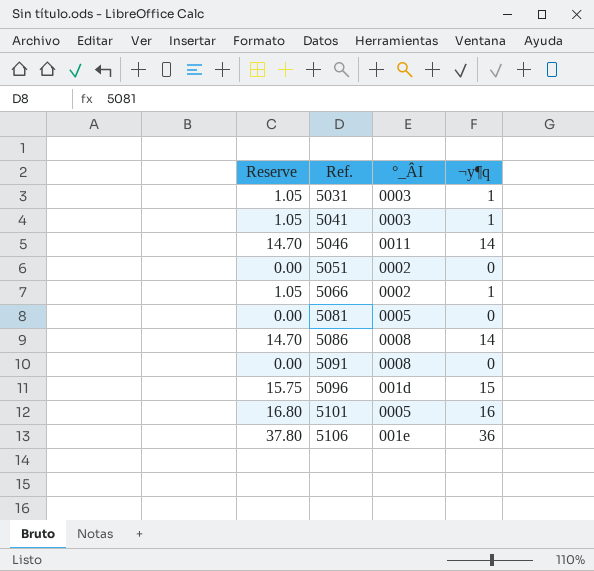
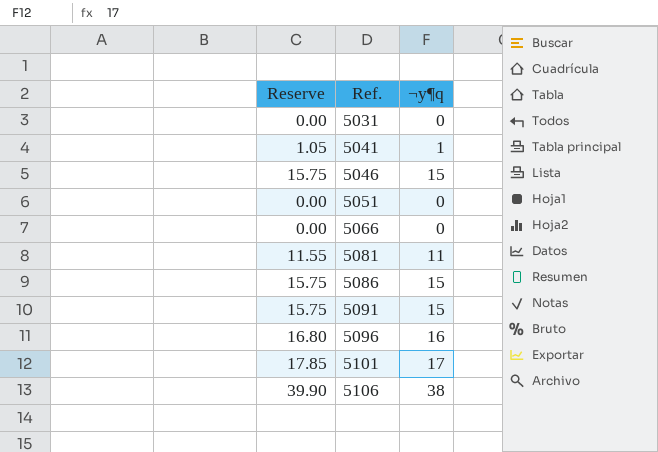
column °_ÂI | position: 3 -> none
5031 | Reserve: 1.05 -> 0.00
5031 | ¬y¶q: 1 -> 0
5046 | Reserve: 14.70 -> 15.75
5046 | ¬y¶q: 14 -> 15
5066 | Reserve: 1.05 -> 0.00
5066 | ¬y¶q: 1 -> 0
5081 | Reserve: 0.00 -> 11.55
5081 | ¬y¶q: 0 -> 11
5086 | Reserve: 14.70 -> 15.75
5086 | ¬y¶q: 14 -> 15
5091 | Reserve: 0.00 -> 15.75
5091 | ¬y¶q: 0 -> 15
5096 | Reserve: 15.75 -> 16.80
5096 | ¬y¶q: 15 -> 16
5101 | Reserve: 16.80 -> 17.85
5101 | ¬y¶q: 16 -> 17
5106 | Reserve: 37.80 -> 39.90
5106 | ¬y¶q: 36 -> 38

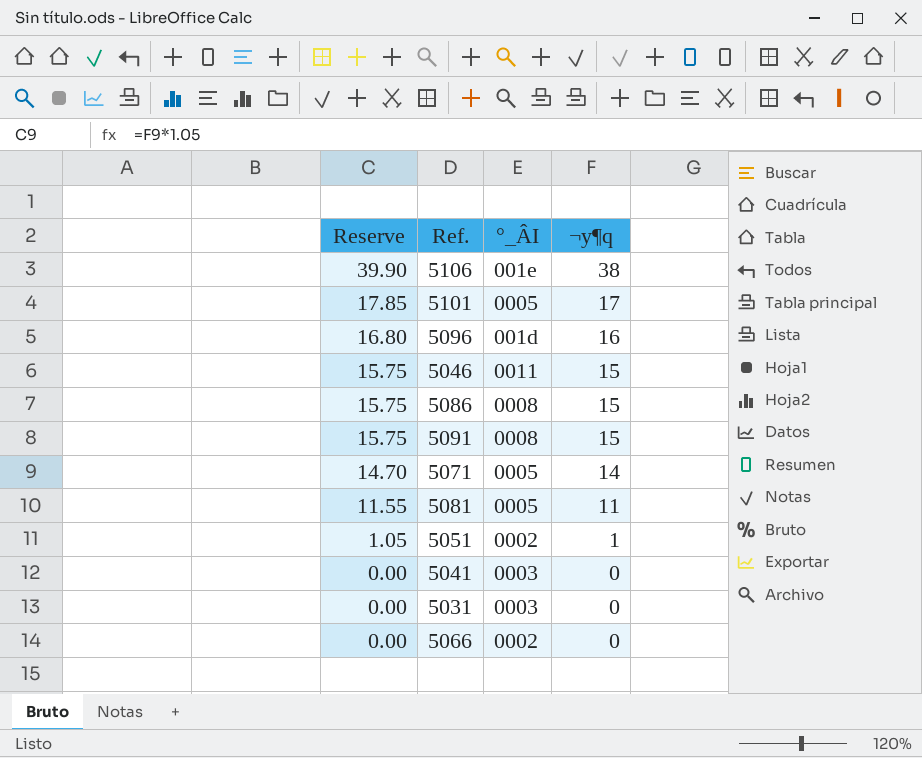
row order: Ref. ascending -> Reserve descending
column °_ÂI | position: none -> 3
row 5071: none -> 14.70 | 0005 | 14
5051 | Reserve: 0.00 -> 1.05
5051 | ¬y¶q: 0 -> 1
5041 | Reserve: 1.05 -> 0.00
5041 | ¬y¶q: 1 -> 0

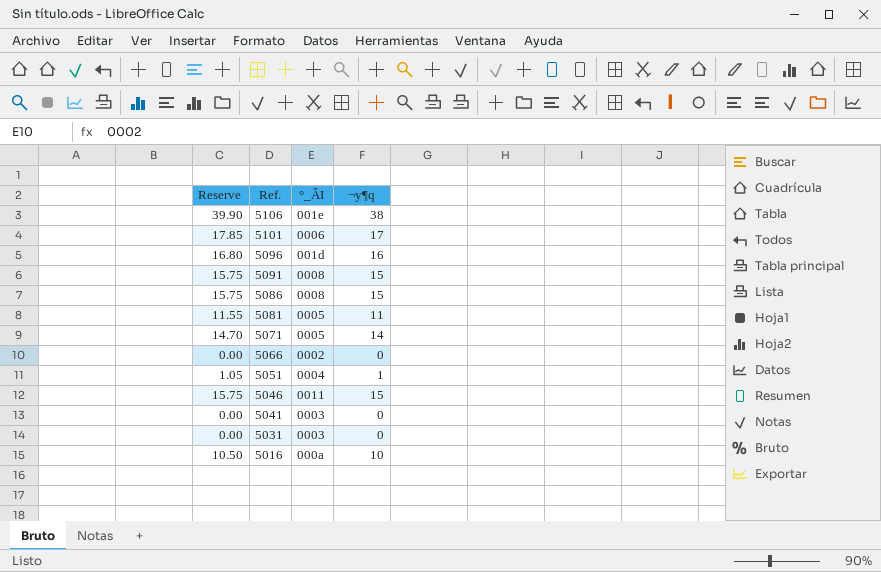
row order: Reserve descending -> Ref. descending
5101 | °_ÂI: 0005 -> 0006
5051 | °_ÂI: 0002 -> 0004
row 5016: none -> 10.50 | 000a | 10

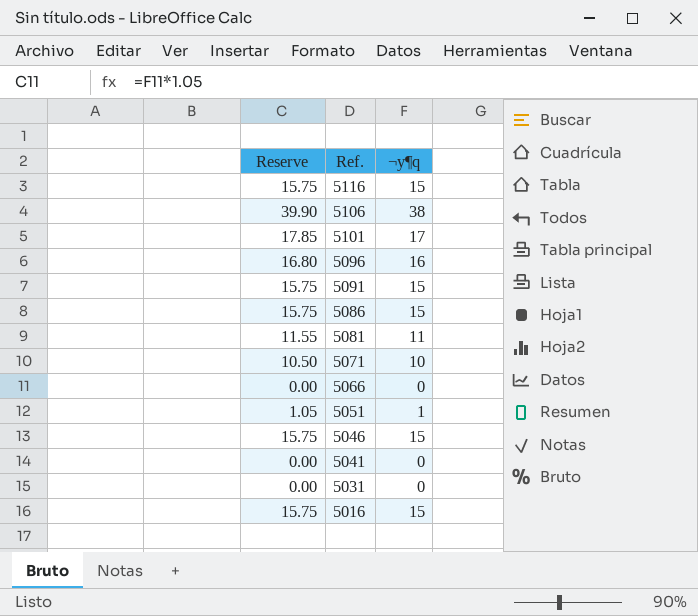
column °_ÂI | position: 3 -> none
row 5116: none -> 15.75 | 15
5071 | Reserve: 14.70 -> 10.50
5071 | ¬y¶q: 14 -> 10
5016 | Reserve: 10.50 -> 15.75
5016 | ¬y¶q: 10 -> 15

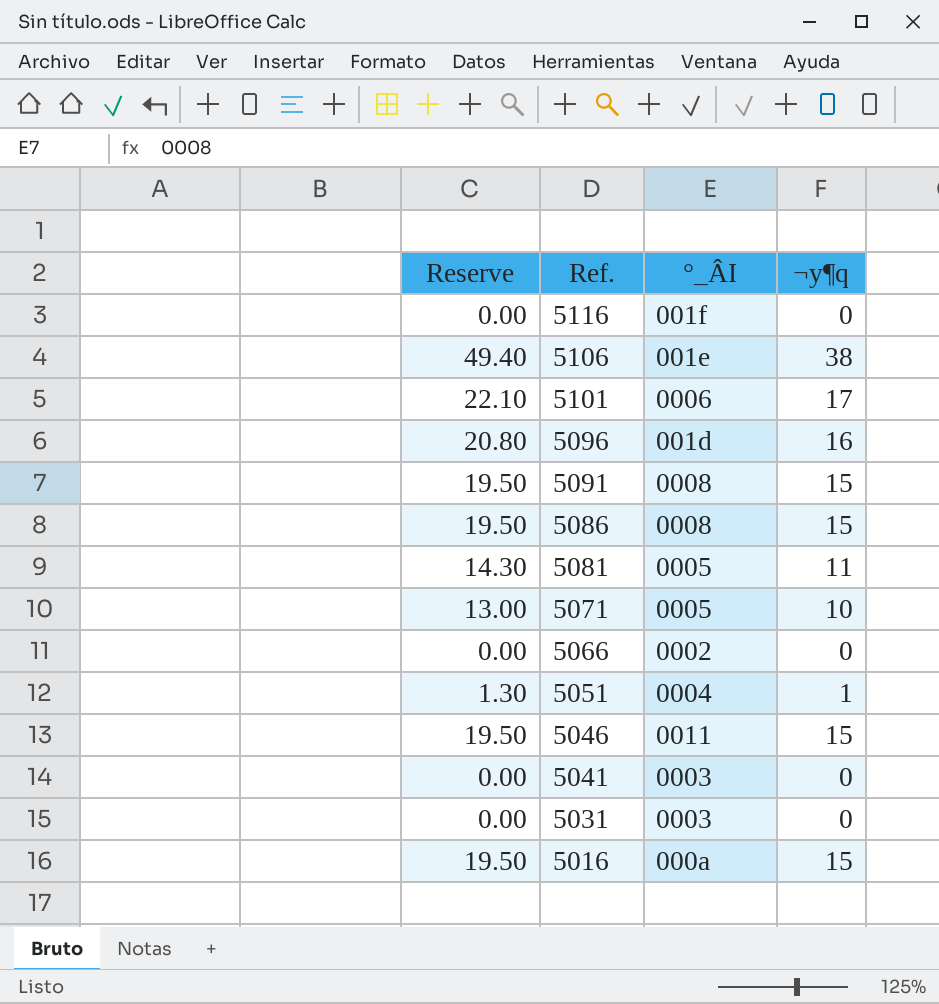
column Reserve | formula: [¬y¶q] * 1.05 -> [¬y¶q] * 1.3
column °_ÂI | position: none -> 3
5116 | ¬y¶q: 15 -> 0

